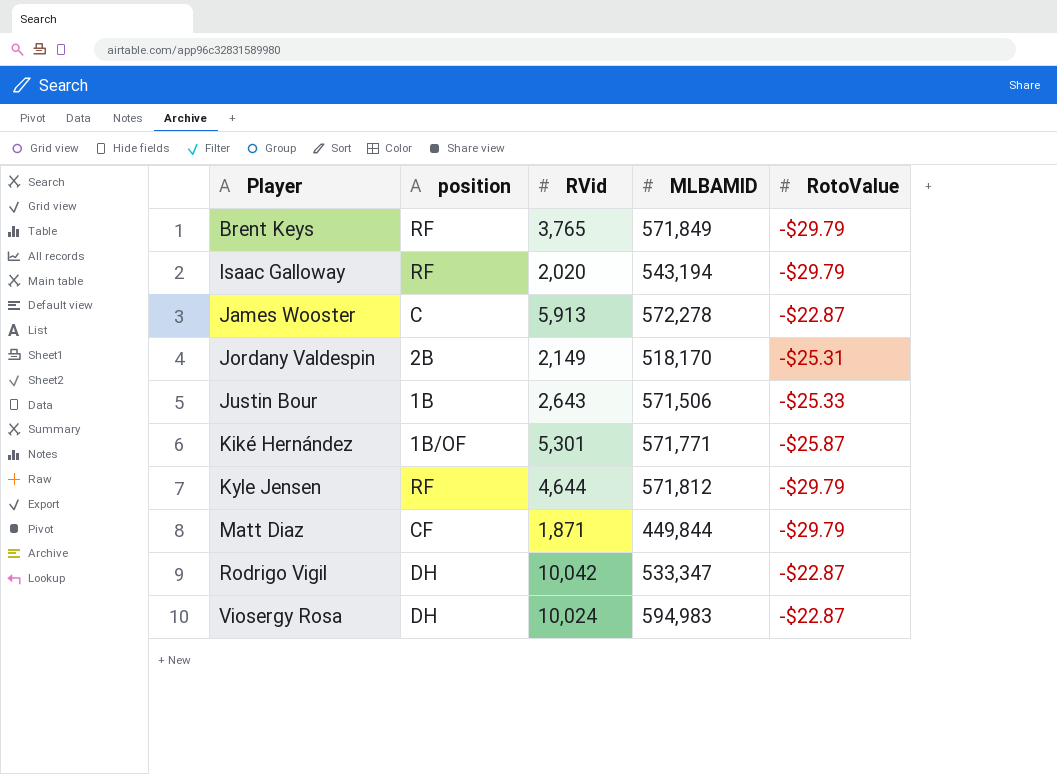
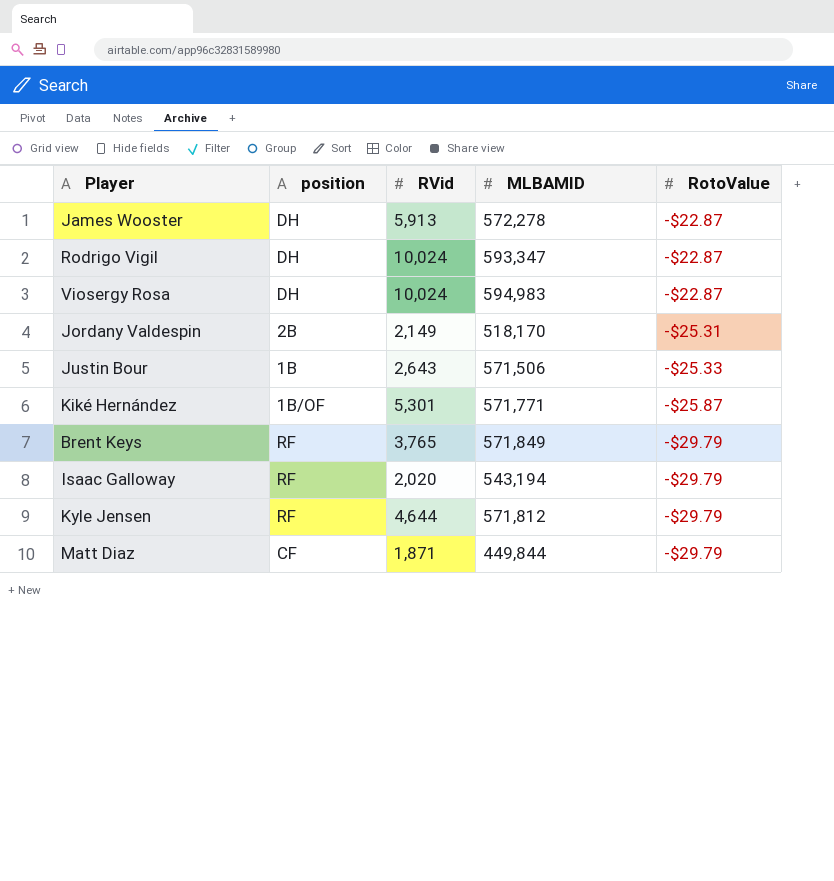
row order: Player ascending -> RotoValue descending
James Wooster | position: C -> DH
Rodrigo Vigil | RVid: 10,042 -> 10,024
Rodrigo Vigil | MLBAMID: 533,347 -> 593,347

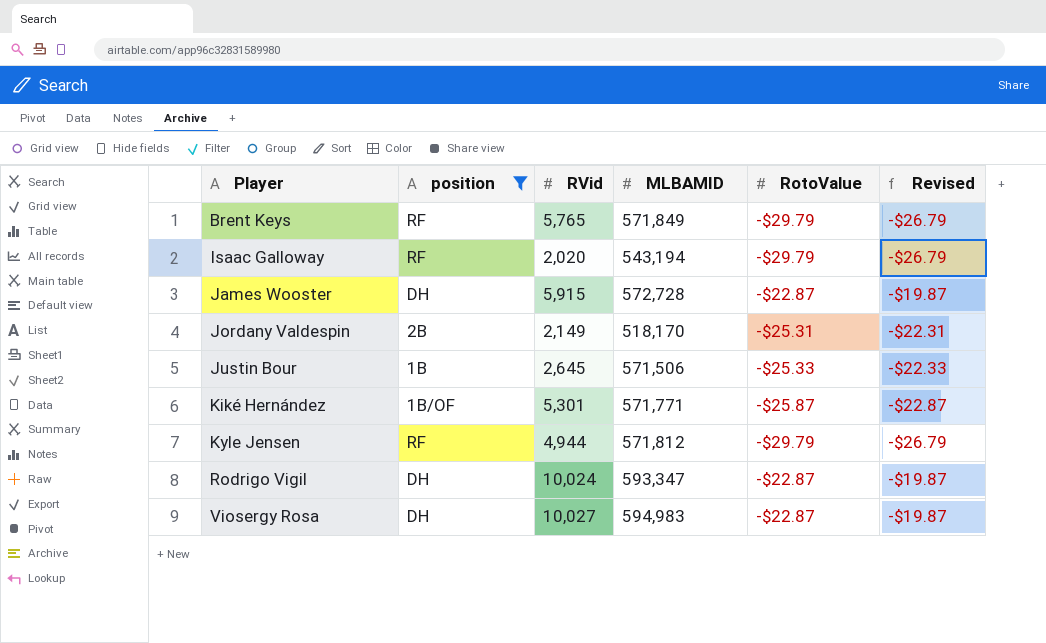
filter: none -> position != CF
row order: RotoValue descending -> Player ascending
column Revised | formula: none -> [RotoValue] + 3
Brent Keys | RVid: 3,765 -> 5,765
James Wooster | RVid: 5,913 -> 5,915
James Wooster | MLBAMID: 572,278 -> 572,728
Justin Bour | RVid: 2,643 -> 2,645
Kyle Jensen | RVid: 4,644 -> 4,944
Viosergy Rosa | RVid: 10,024 -> 10,027

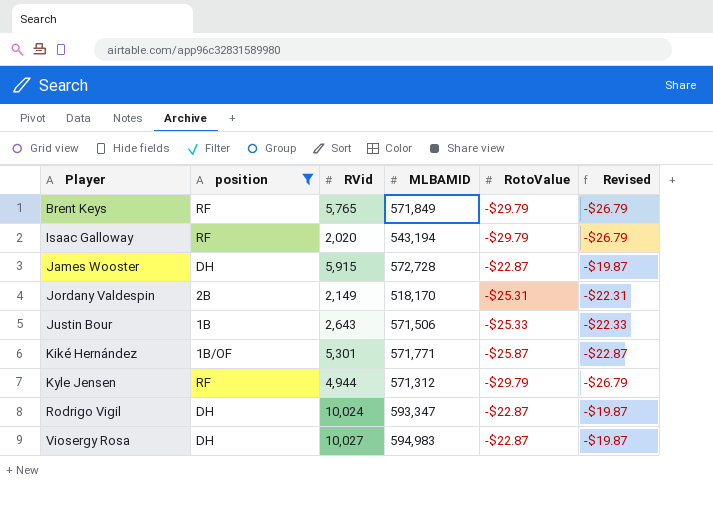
Justin Bour | RVid: 2,645 -> 2,643
Kyle Jensen | MLBAMID: 571,812 -> 571,312

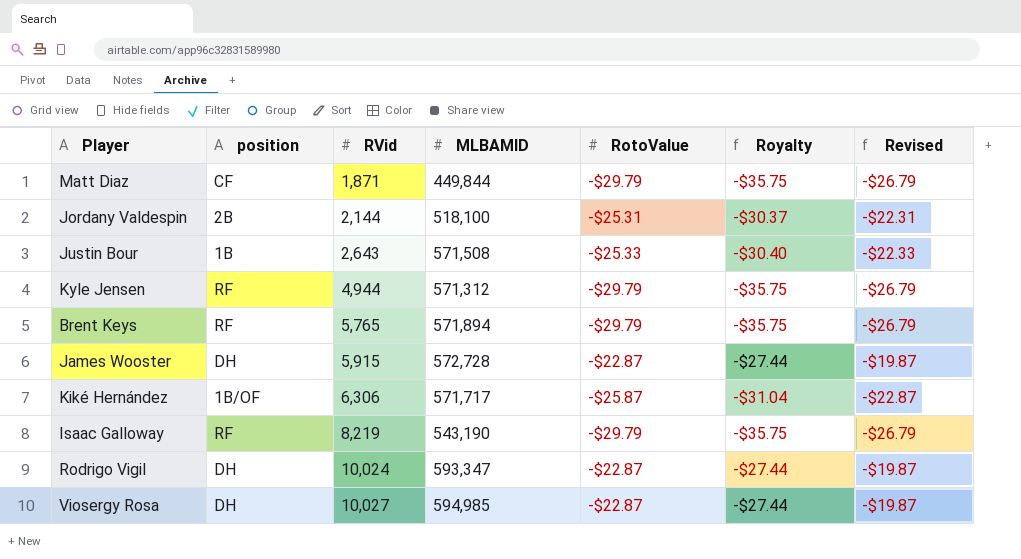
filter: position != CF -> none
row order: Player ascending -> RVid ascending
column Royalty | formula: none -> [RotoValue] * 1.2
Jordany Valdespin | RVid: 2,149 -> 2,144
Jordany Valdespin | MLBAMID: 518,170 -> 518,100
Justin Bour | MLBAMID: 571,506 -> 571,508
Brent Keys | MLBAMID: 571,849 -> 571,894
Kiké Hernández | RVid: 5,301 -> 6,306
Kiké Hernández | MLBAMID: 571,771 -> 571,717
Isaac Galloway | RVid: 2,020 -> 8,219
Isaac Galloway | MLBAMID: 543,194 -> 543,190
Viosergy Rosa | MLBAMID: 594,983 -> 594,985

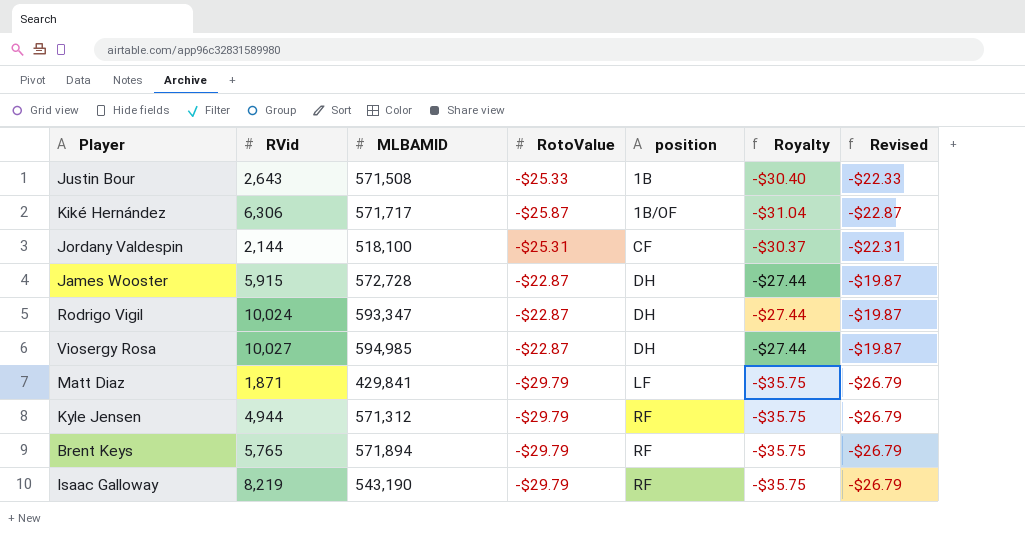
row order: RVid ascending -> position ascending
column position | position: 2 -> 5
Jordany Valdespin | position: 2B -> CF
Matt Diaz | MLBAMID: 449,844 -> 429,841
Matt Diaz | position: CF -> LF

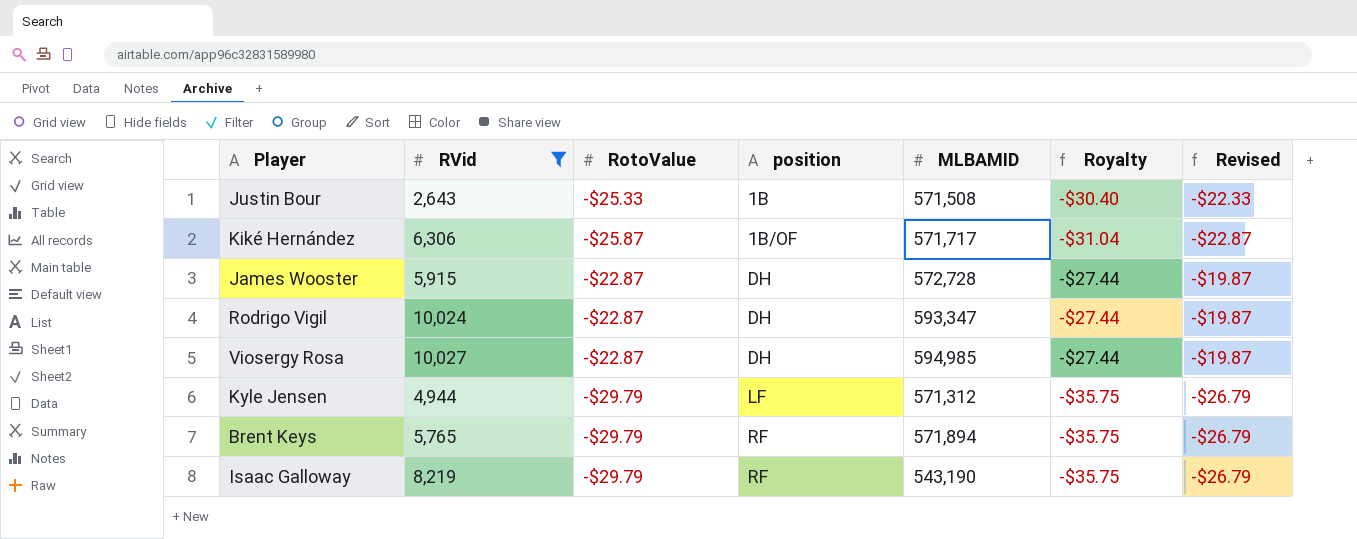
filter: none -> RVid >= 2,643
column MLBAMID | position: 3 -> 5
Kyle Jensen | position: RF -> LF

